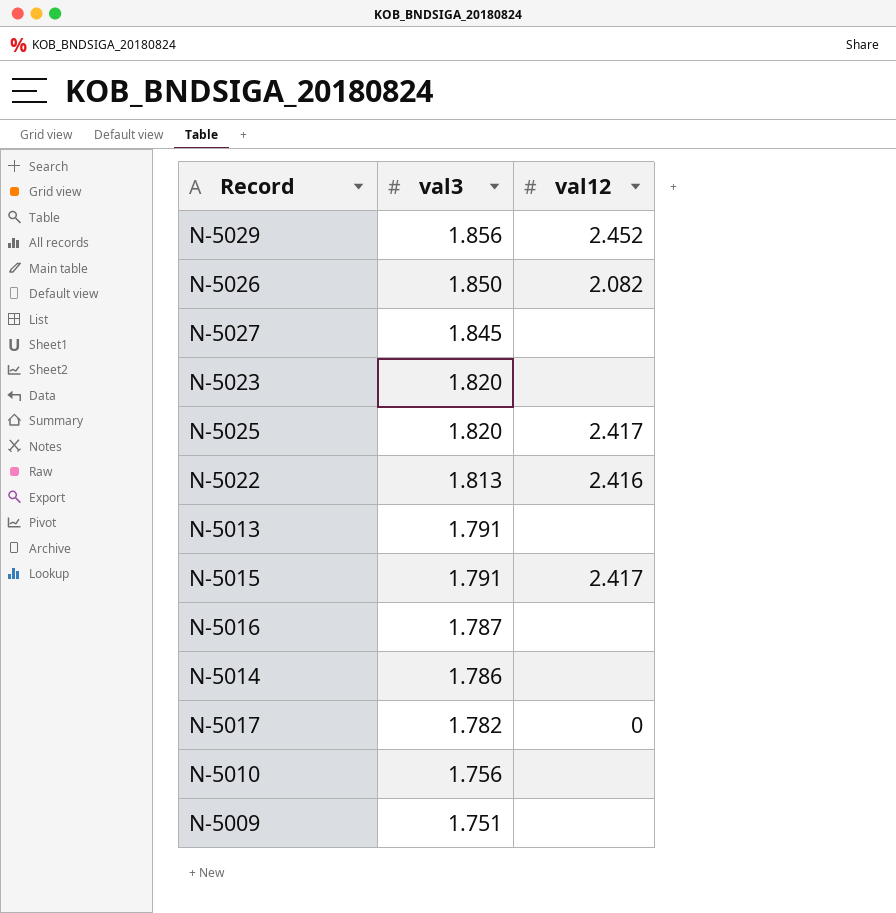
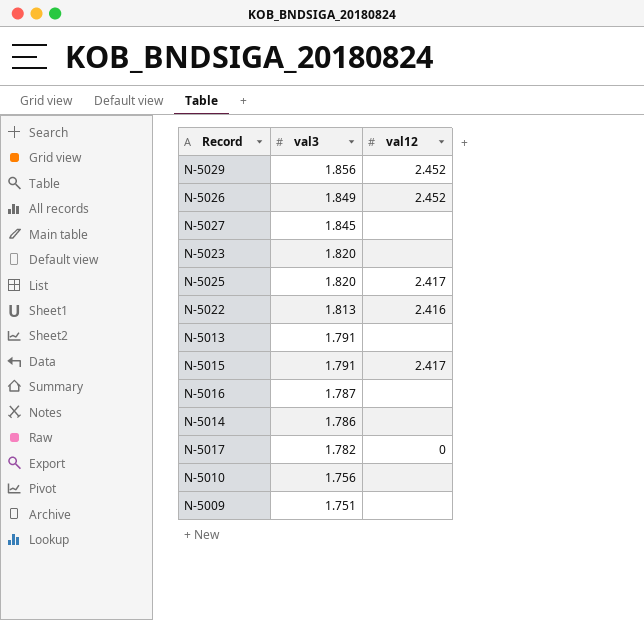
N-5026 | val3: 1.850 -> 1.849
N-5026 | val12: 2.082 -> 2.452

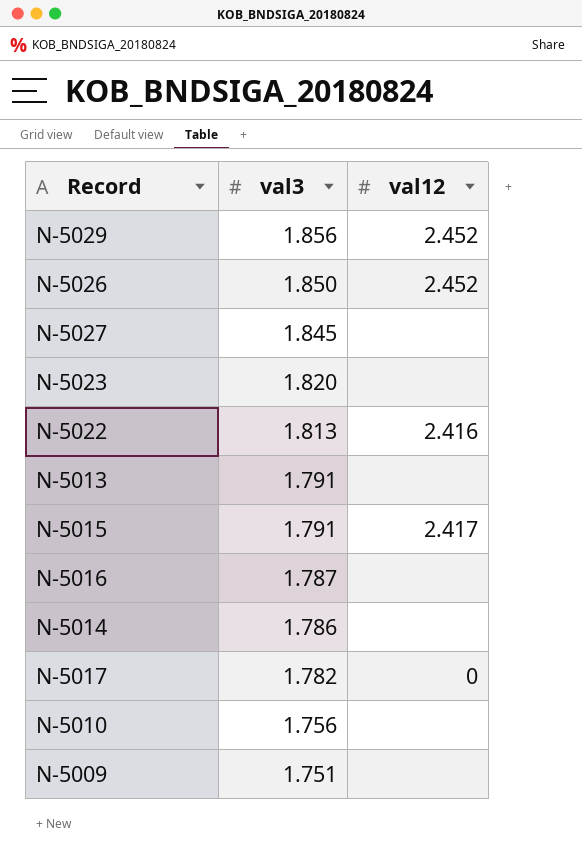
row N-5025: 1.820 | 2.417 -> none
N-5026 | val3: 1.849 -> 1.850

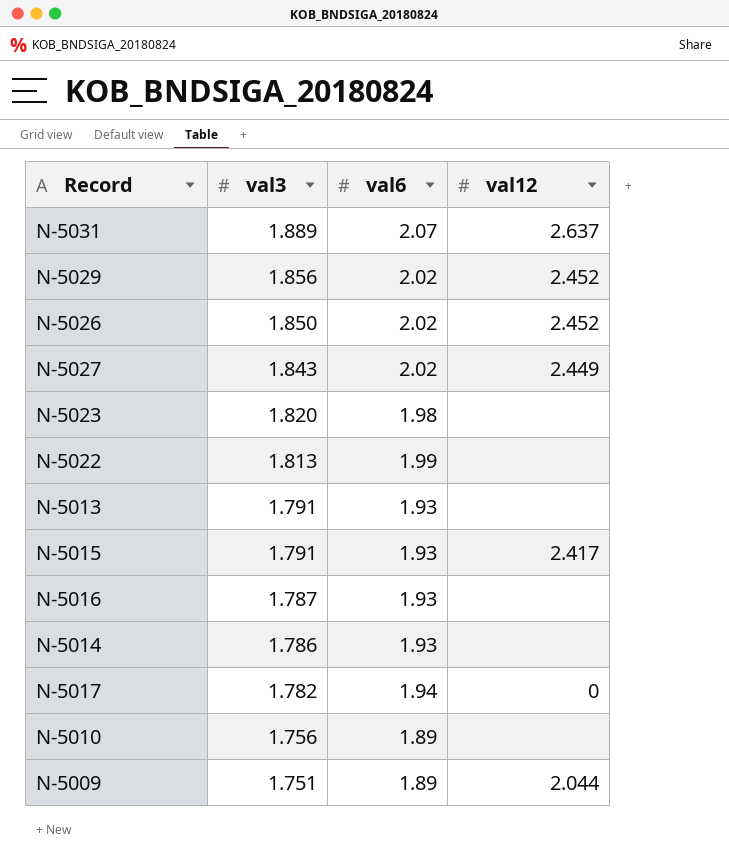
column val6 | position: none -> 3
row N-5031: none -> 1.889 | 2.07 | 2.637
N-5027 | val3: 1.845 -> 1.843
N-5027 | val12: none -> 2.449
N-5022 | val12: 2.416 -> none
N-5009 | val12: none -> 2.044

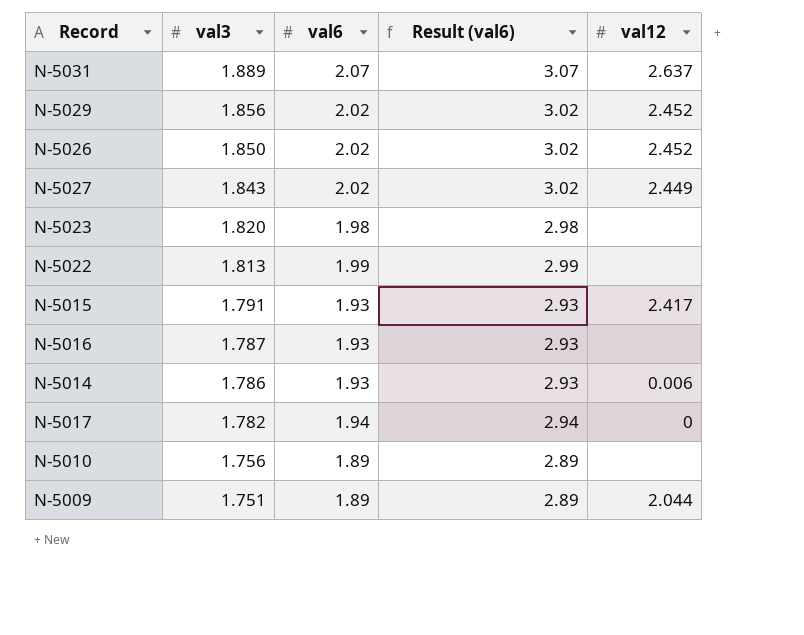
column Result (val6) | formula: none -> [val6] + 1
row N-5013: 1.791 | 1.93 | none -> none
N-5014 | val12: none -> 0.006

